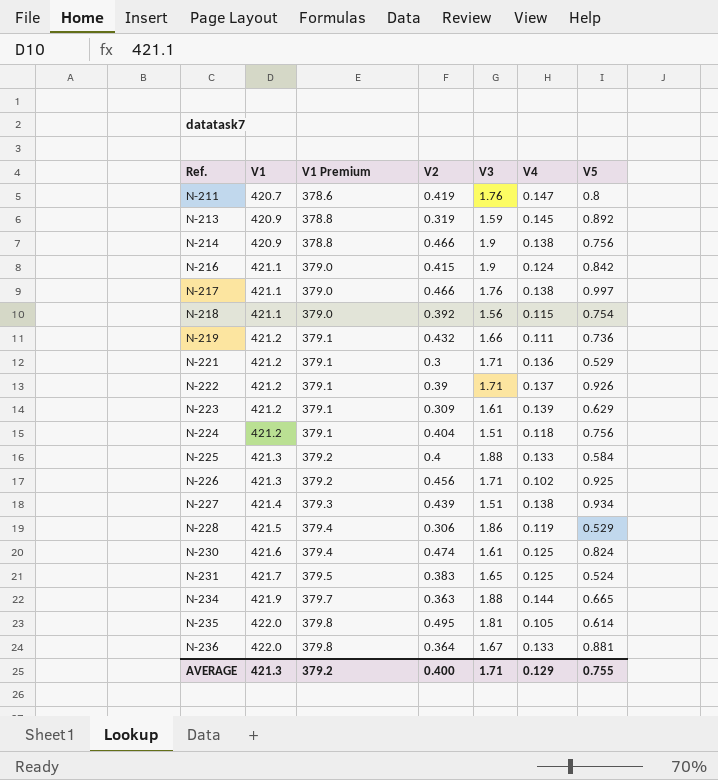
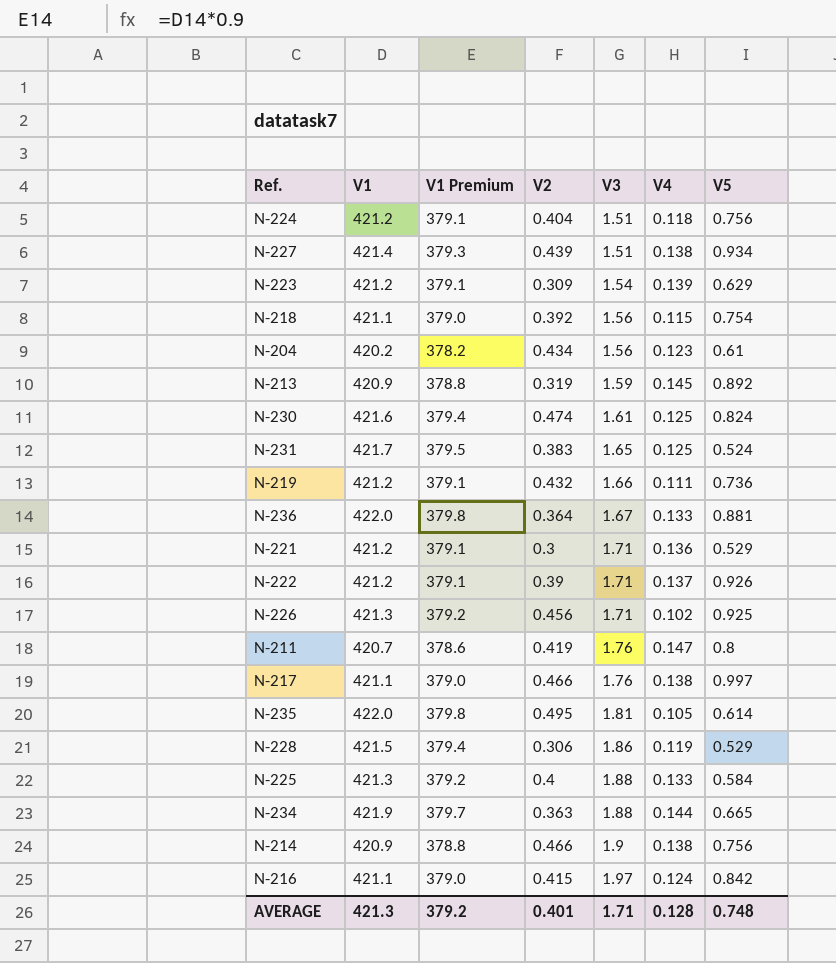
row order: Ref. ascending -> V3 ascending
N-223 | V3: 1.61 -> 1.54
row N-204: none -> 420.2 | 378.2 | 0.434 | 1.56 | 0.123 | 0.61
N-216 | V3: 1.9 -> 1.97
AVERAGE | V2: 0.400 -> 0.401
AVERAGE | V4: 0.129 -> 0.128
AVERAGE | V5: 0.755 -> 0.748

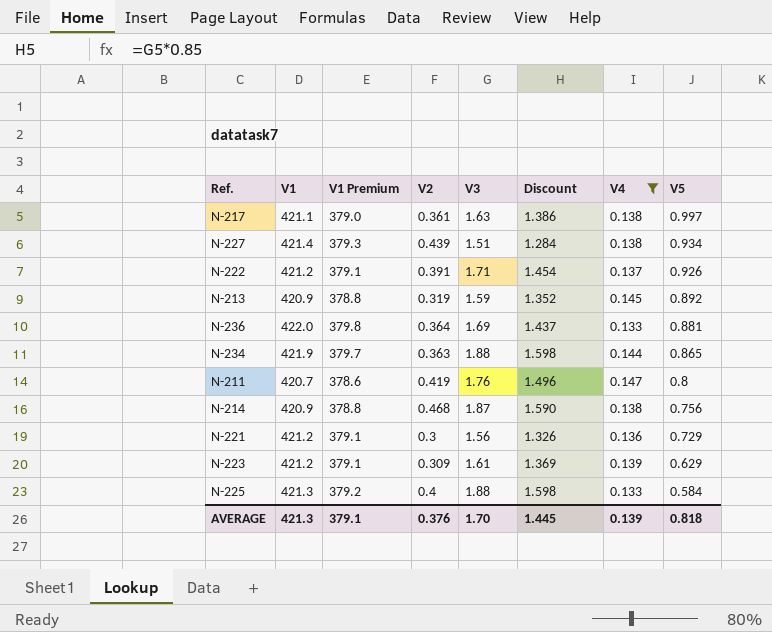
filter: none -> V4 >= 0.133
row order: V3 ascending -> V5 descending
column Discount | formula: none -> [V3] * 0.85
N-217 | V2: 0.466 -> 0.361
N-217 | V3: 1.76 -> 1.63
N-222 | V2: 0.39 -> 0.391
N-236 | V3: 1.67 -> 1.69
N-234 | V5: 0.665 -> 0.865
N-214 | V2: 0.466 -> 0.468
N-214 | V3: 1.9 -> 1.87
N-221 | V3: 1.71 -> 1.56
N-221 | V5: 0.529 -> 0.729
N-223 | V3: 1.54 -> 1.61
AVERAGE | V1 Premium: 379.2 -> 379.1
AVERAGE | V2: 0.401 -> 0.376
AVERAGE | V3: 1.71 -> 1.70
AVERAGE | V4: 0.128 -> 0.139
AVERAGE | V5: 0.748 -> 0.818

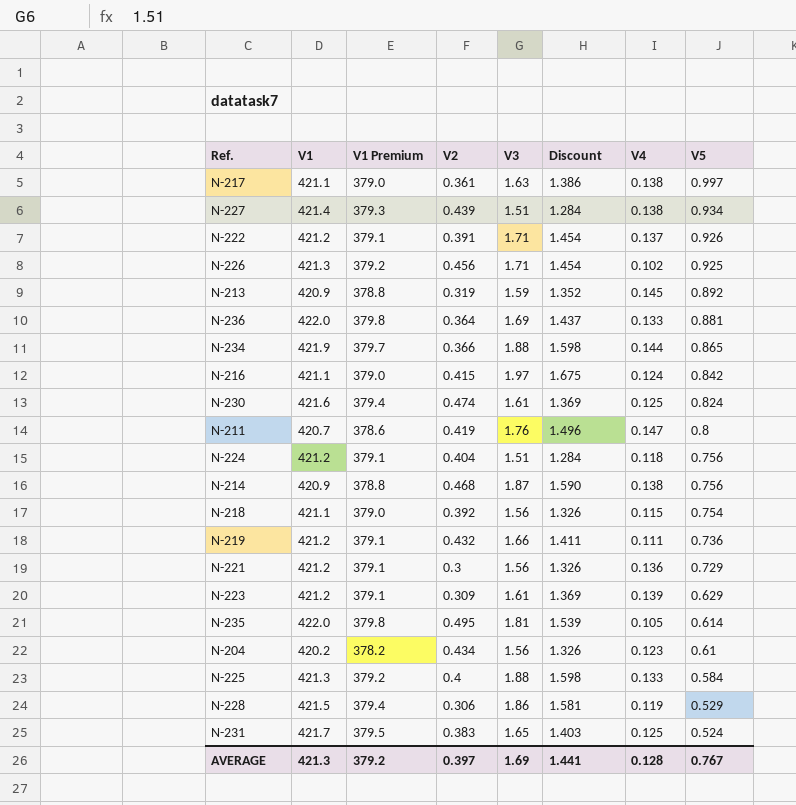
filter: V4 >= 0.133 -> none
N-234 | V2: 0.363 -> 0.366
AVERAGE | V1 Premium: 379.1 -> 379.2
AVERAGE | V2: 0.376 -> 0.397
AVERAGE | V3: 1.70 -> 1.69
AVERAGE | Discount: 1.445 -> 1.441
AVERAGE | V4: 0.139 -> 0.128
AVERAGE | V5: 0.818 -> 0.767

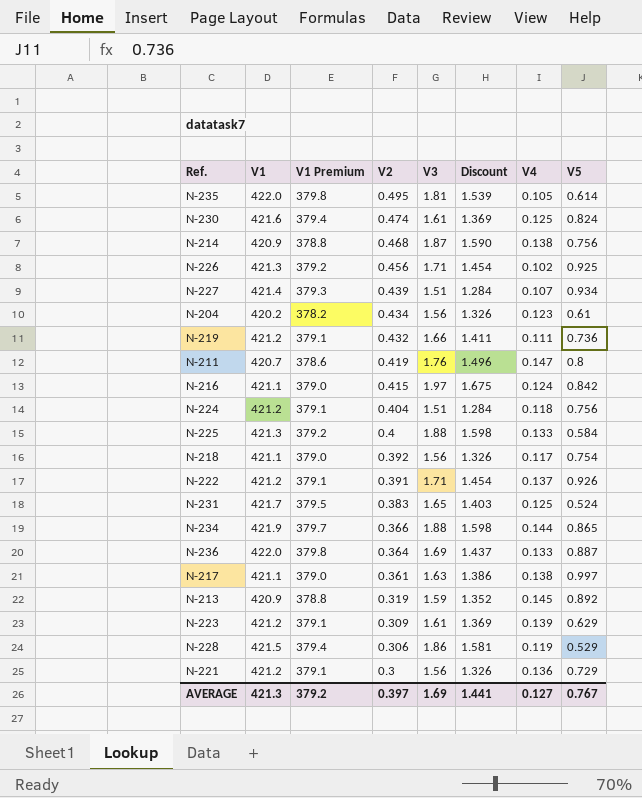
row order: V5 descending -> V2 descending
N-227 | V4: 0.138 -> 0.107
N-218 | V4: 0.115 -> 0.117
N-236 | V5: 0.881 -> 0.887
AVERAGE | V4: 0.128 -> 0.127

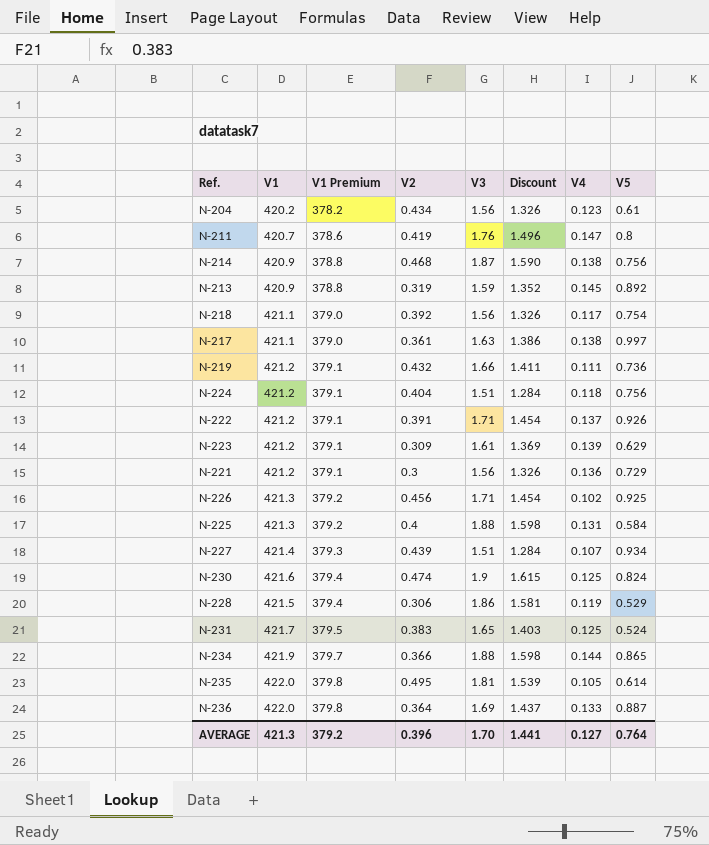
row order: V2 descending -> V1 Premium ascending
row N-216: 421.1 | 379.0 | 0.415 | 1.97 | 1.675 | 0.124 | 0.842 -> none
N-225 | V4: 0.133 -> 0.131
N-230 | V3: 1.61 -> 1.9
N-230 | Discount: 1.369 -> 1.615
AVERAGE | V2: 0.397 -> 0.396
AVERAGE | V3: 1.69 -> 1.70
AVERAGE | V5: 0.767 -> 0.764

